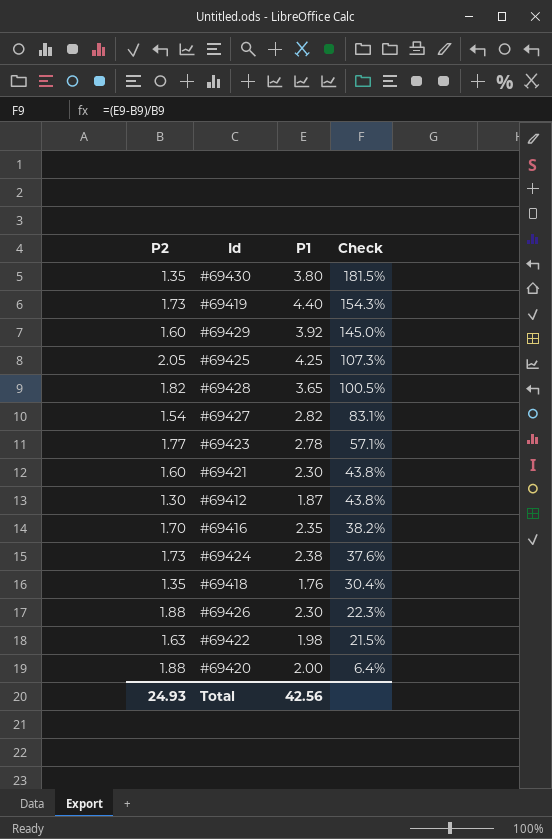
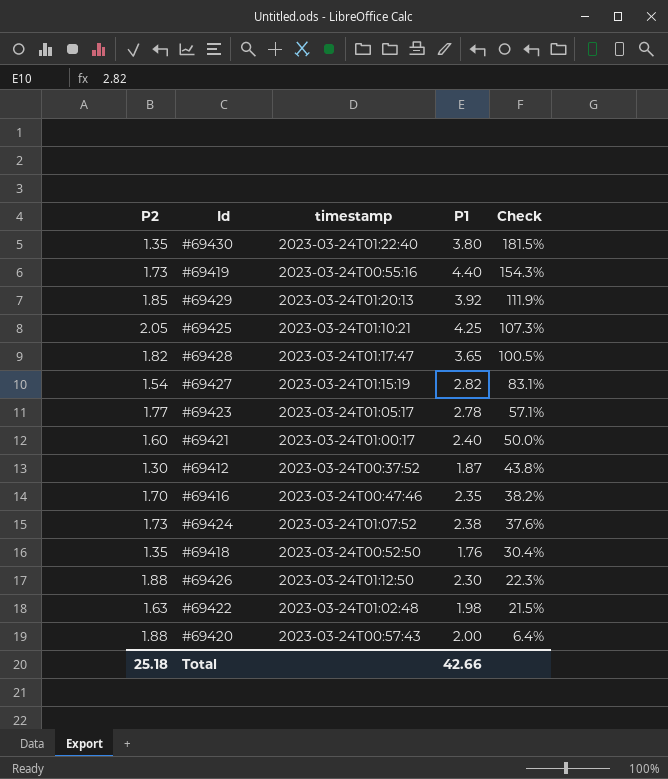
column timestamp | position: none -> 3
#69429 | P2: 1.60 -> 1.85
#69429 | Check: 145.0% -> 111.9%
#69421 | P1: 2.30 -> 2.40
#69421 | Check: 43.8% -> 50.0%
Total | P2: 24.93 -> 25.18
Total | P1: 42.56 -> 42.66

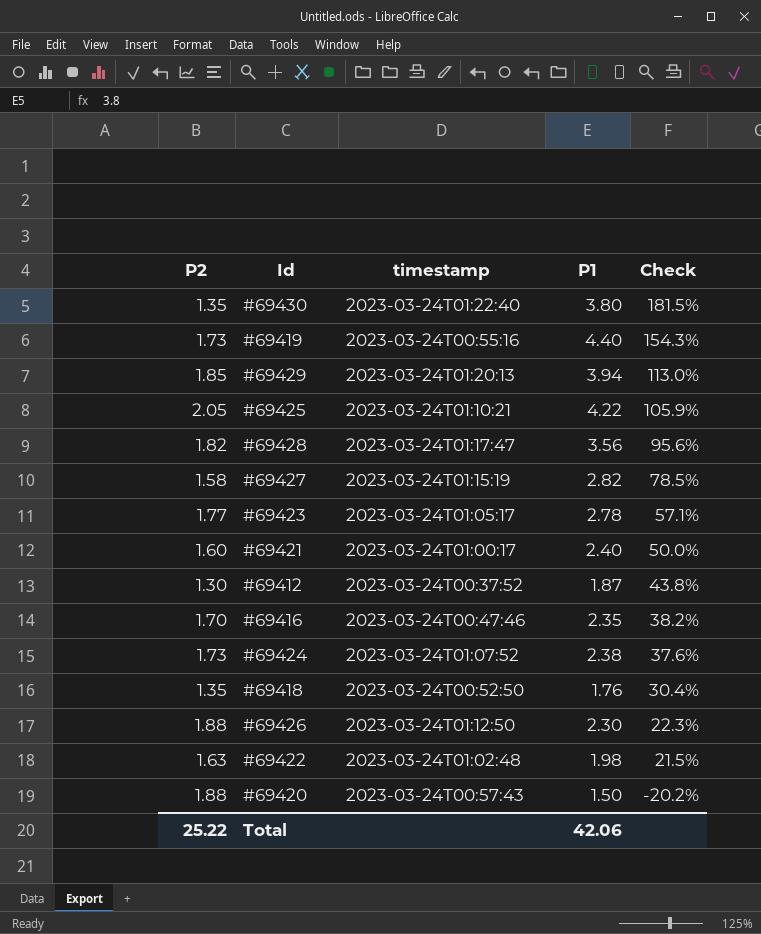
#69429 | P1: 3.92 -> 3.94
#69429 | Check: 111.9% -> 113.0%
#69425 | P1: 4.25 -> 4.22
#69425 | Check: 107.3% -> 105.9%
#69428 | P1: 3.65 -> 3.56
#69428 | Check: 100.5% -> 95.6%
#69427 | P2: 1.54 -> 1.58
#69427 | Check: 83.1% -> 78.5%
#69420 | P1: 2.00 -> 1.50
#69420 | Check: 6.4% -> -20.2%
Total | P2: 25.18 -> 25.22
Total | P1: 42.66 -> 42.06

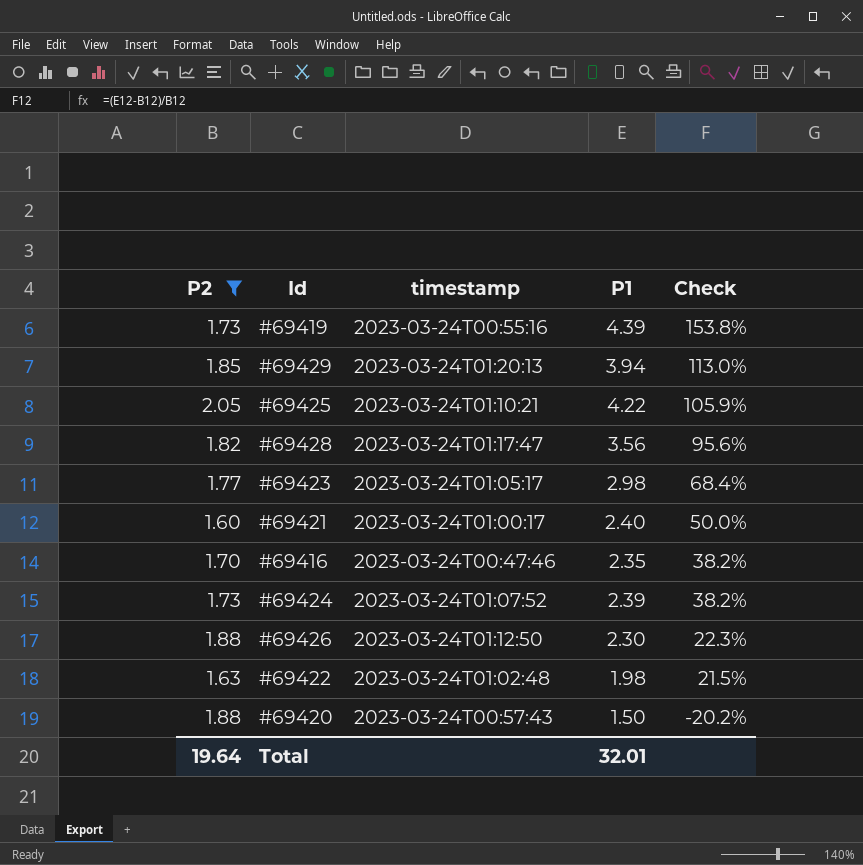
filter: none -> P2 >= 1.60
#69419 | P1: 4.40 -> 4.39
#69419 | Check: 154.3% -> 153.8%
#69423 | P1: 2.78 -> 2.98
#69423 | Check: 57.1% -> 68.4%
#69424 | P1: 2.38 -> 2.39
#69424 | Check: 37.6% -> 38.2%
Total | P2: 25.22 -> 19.64
Total | P1: 42.06 -> 32.01

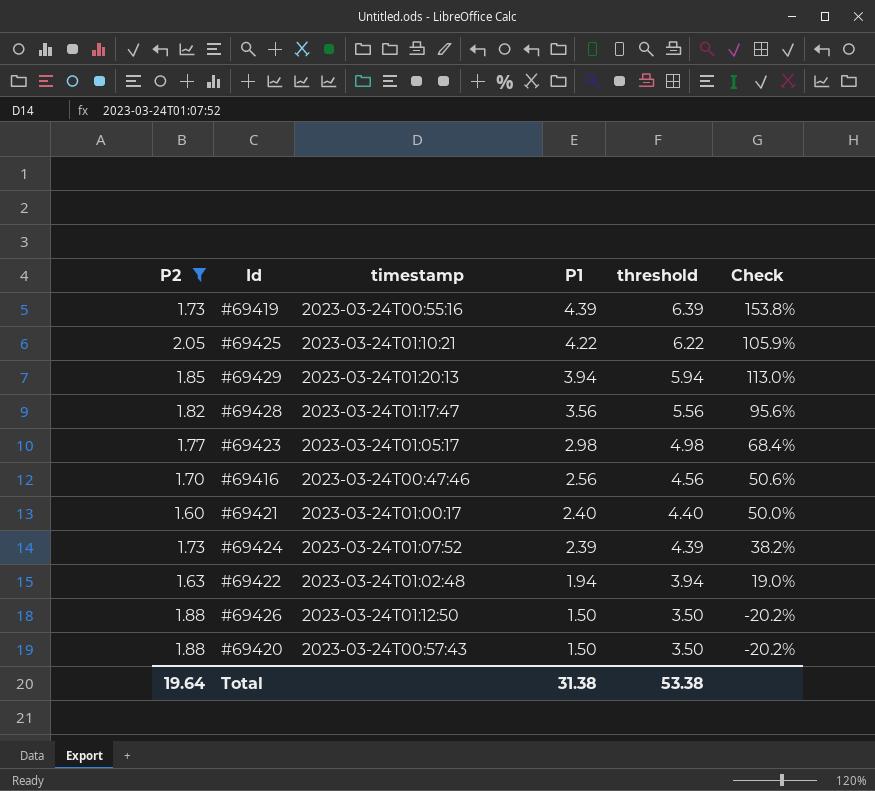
row order: Check descending -> P1 descending
column threshold | formula: none -> [P1] + 2
#69416 | P1: 2.35 -> 2.56
#69416 | Check: 38.2% -> 50.6%
#69422 | P1: 1.98 -> 1.94
#69422 | Check: 21.5% -> 19.0%
#69426 | P1: 2.30 -> 1.50
#69426 | Check: 22.3% -> -20.2%
Total | P1: 32.01 -> 31.38

